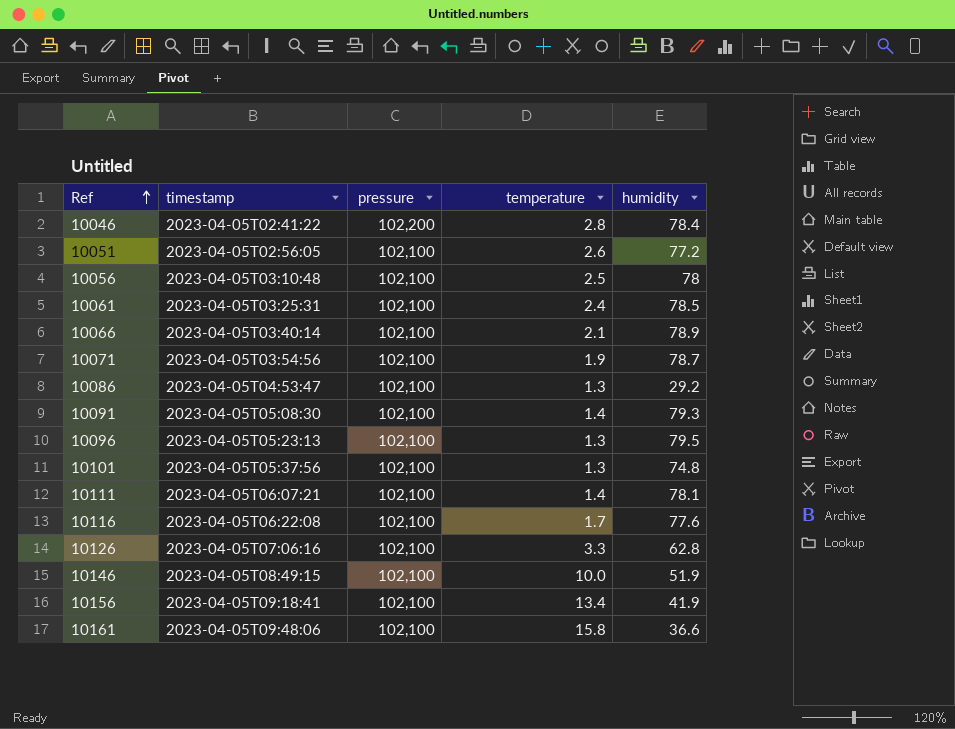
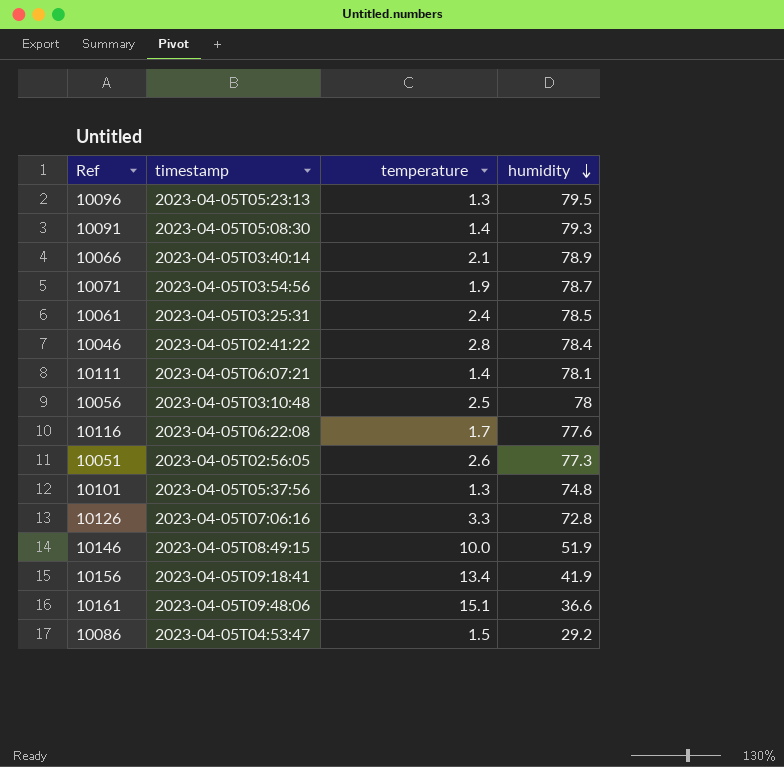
row order: Ref ascending -> humidity descending
column pressure | position: 3 -> none
10051 | humidity: 77.2 -> 77.3
10126 | humidity: 62.8 -> 72.8
10161 | temperature: 15.8 -> 15.1
10086 | temperature: 1.3 -> 1.5

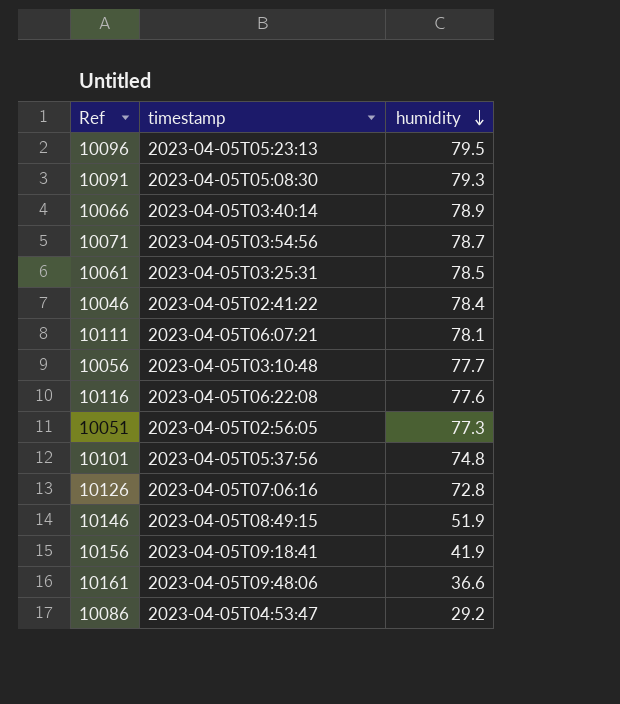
column temperature | position: 3 -> none
10056 | humidity: 78 -> 77.7

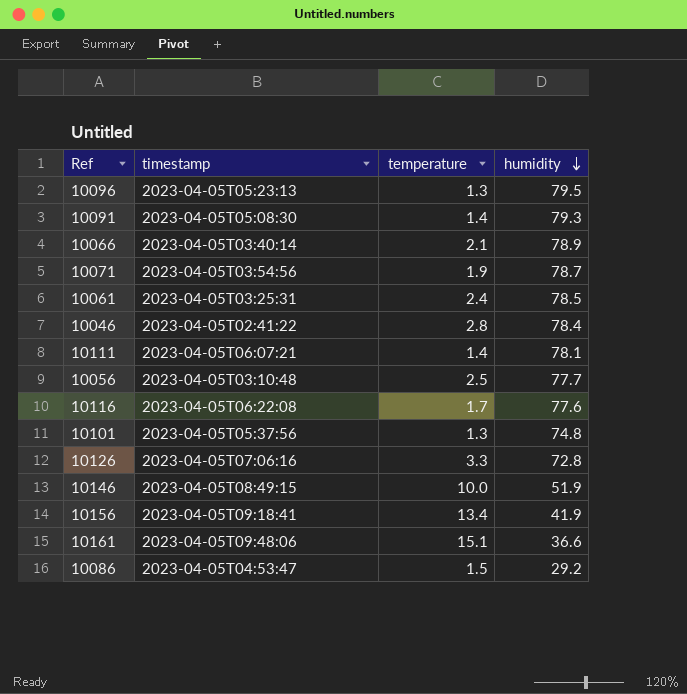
column temperature | position: none -> 3
row 10051: 2023-04-05T02:56:05 | 77.3 -> none

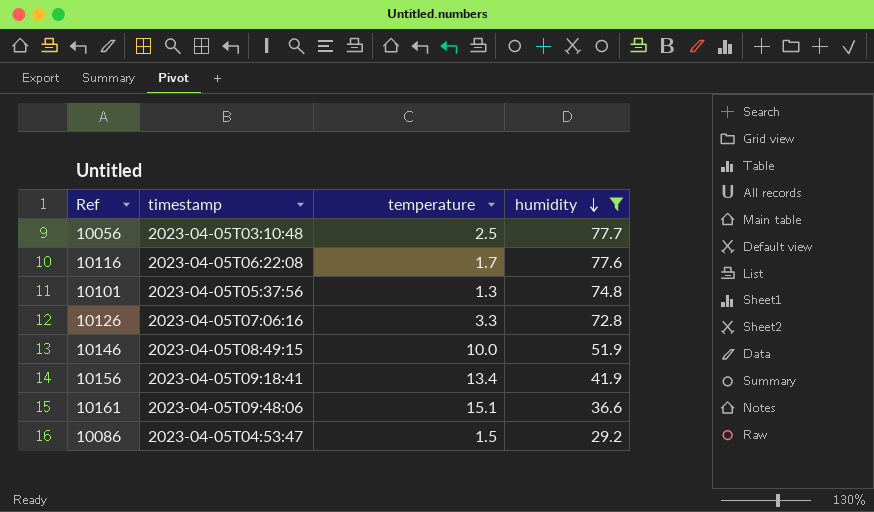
filter: none -> humidity <= 77.7

